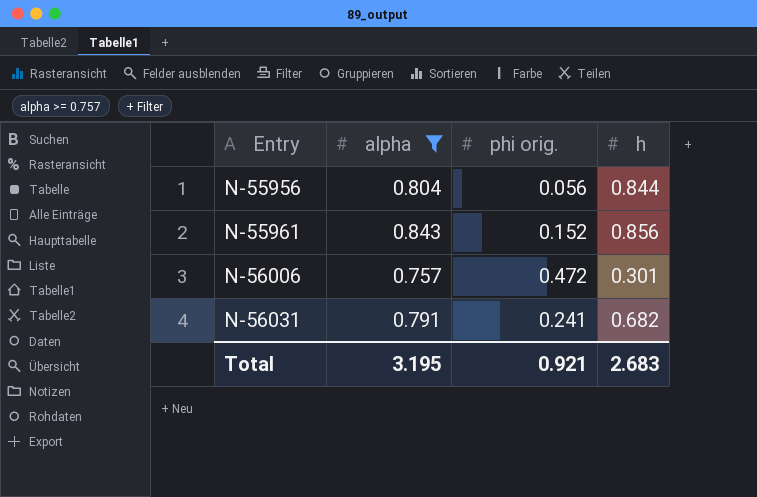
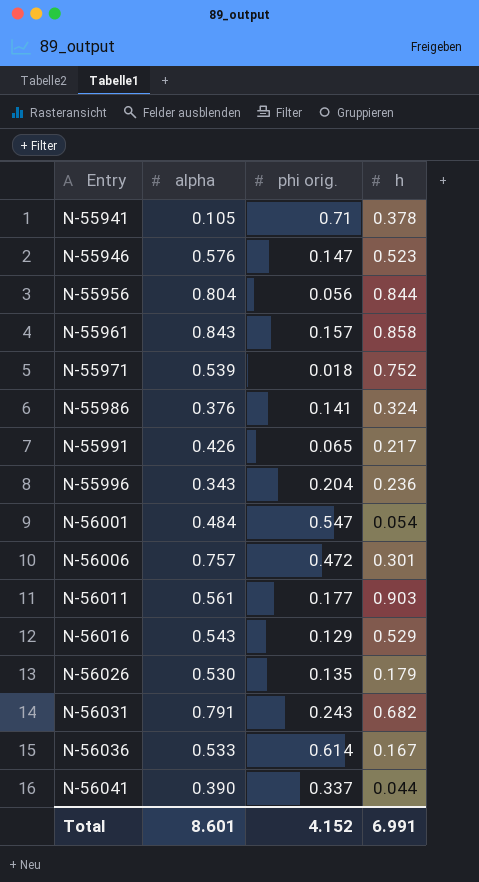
filter: alpha >= 0.757 -> none
N-55961 | phi orig.: 0.152 -> 0.157
N-55961 | h: 0.856 -> 0.858
N-56031 | phi orig.: 0.241 -> 0.243
Total | alpha: 3.195 -> 8.601
Total | phi orig.: 0.921 -> 4.152
Total | h: 2.683 -> 6.991

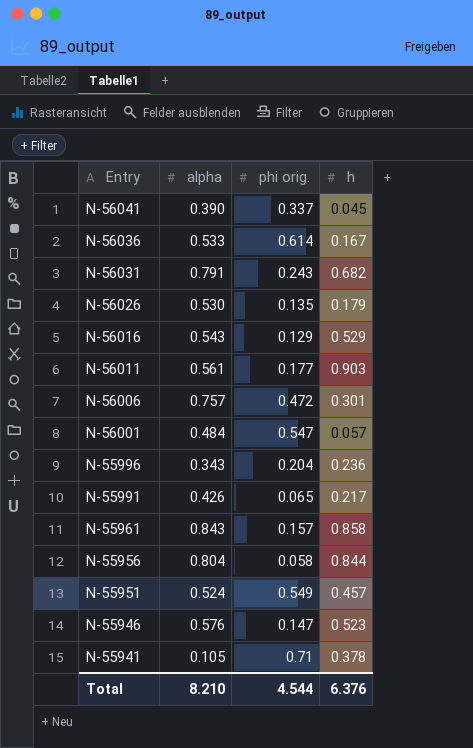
row order: Entry ascending -> Entry descending
row N-55971: 0.539 | 0.018 | 0.752 -> none
row N-55986: 0.376 | 0.141 | 0.324 -> none
N-56041 | h: 0.044 -> 0.045
N-56001 | h: 0.054 -> 0.057
N-55956 | phi orig.: 0.056 -> 0.058
row N-55951: none -> 0.524 | 0.549 | 0.457
Total | alpha: 8.601 -> 8.210
Total | phi orig.: 4.152 -> 4.544
Total | h: 6.991 -> 6.376

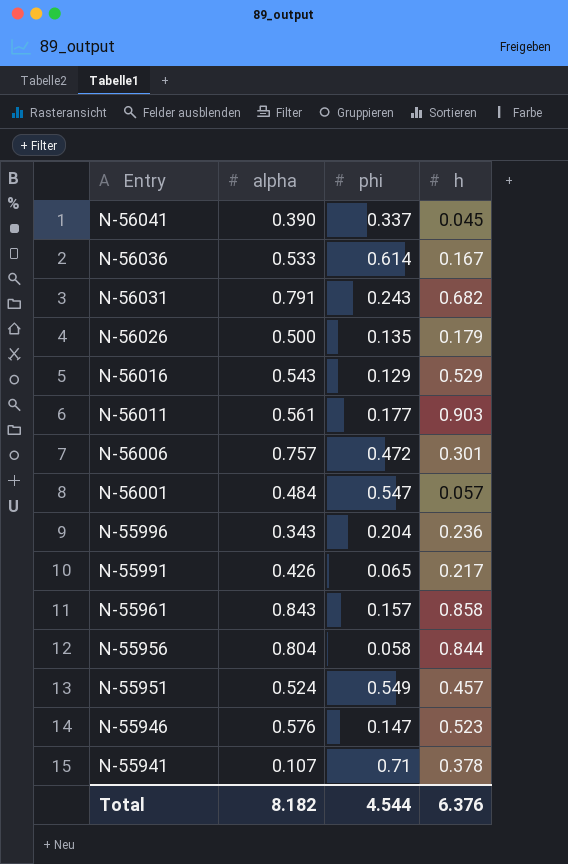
column name: phi orig. -> phi
N-56026 | alpha: 0.530 -> 0.500
N-55941 | alpha: 0.105 -> 0.107
Total | alpha: 8.210 -> 8.182

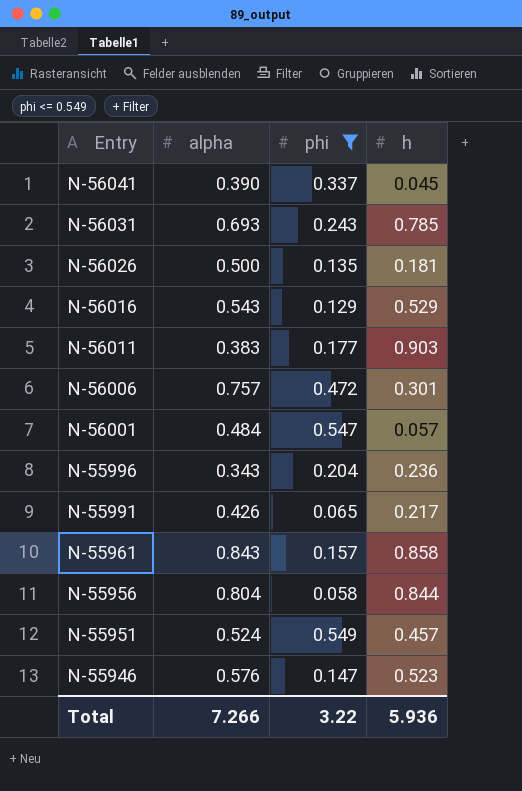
filter: none -> phi <= 0.549
N-56031 | alpha: 0.791 -> 0.693
N-56031 | h: 0.682 -> 0.785
N-56026 | h: 0.179 -> 0.181
N-56011 | alpha: 0.561 -> 0.383
Total | alpha: 8.182 -> 7.266
Total | phi: 4.544 -> 3.22
Total | h: 6.376 -> 5.936

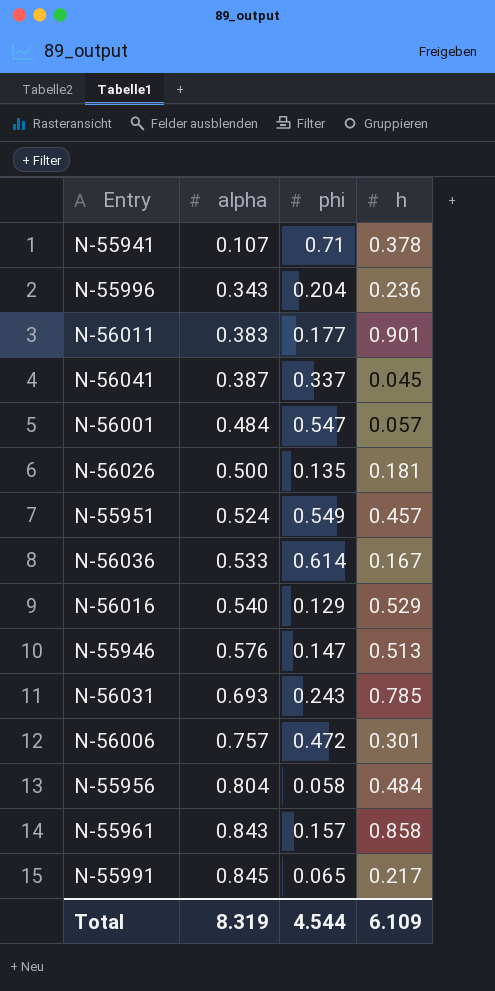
filter: phi <= 0.549 -> none
row order: Entry descending -> alpha ascending
N-56011 | h: 0.903 -> 0.901
N-56041 | alpha: 0.390 -> 0.387
N-56016 | alpha: 0.543 -> 0.540
N-55946 | h: 0.523 -> 0.513
N-55956 | h: 0.844 -> 0.484
N-55991 | alpha: 0.426 -> 0.845
Total | alpha: 7.266 -> 8.319
Total | phi: 3.22 -> 4.544
Total | h: 5.936 -> 6.109

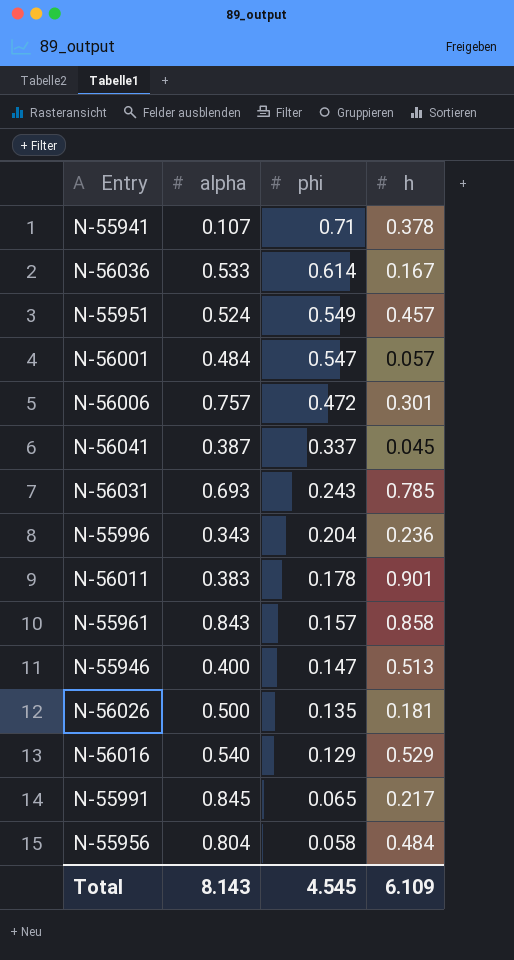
row order: alpha ascending -> phi descending
N-56011 | phi: 0.177 -> 0.178
N-55946 | alpha: 0.576 -> 0.400
Total | alpha: 8.319 -> 8.143
Total | phi: 4.544 -> 4.545

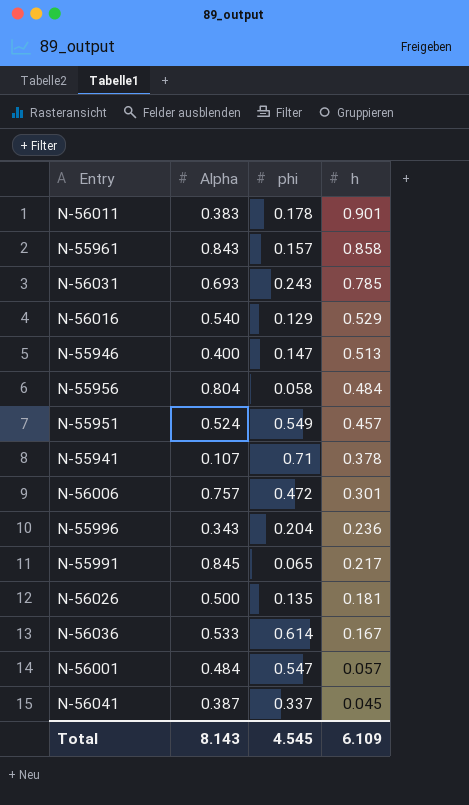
row order: phi descending -> h descending
column name: alpha -> Alpha

